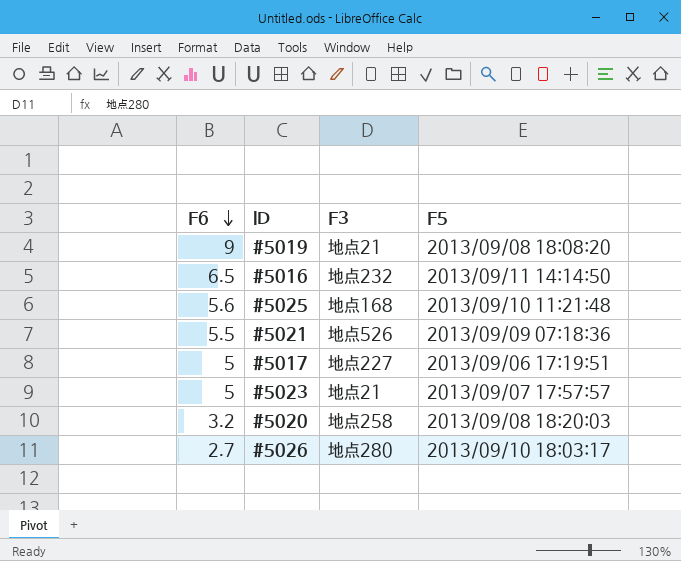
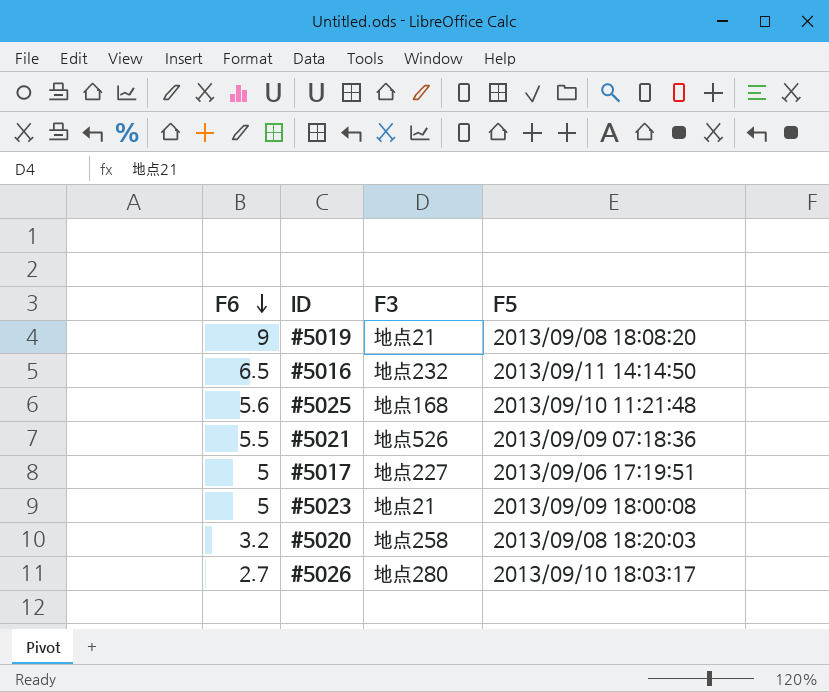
#5023 | F5: 2013/09/07 17:57:57 -> 2013/09/09 18:00:08

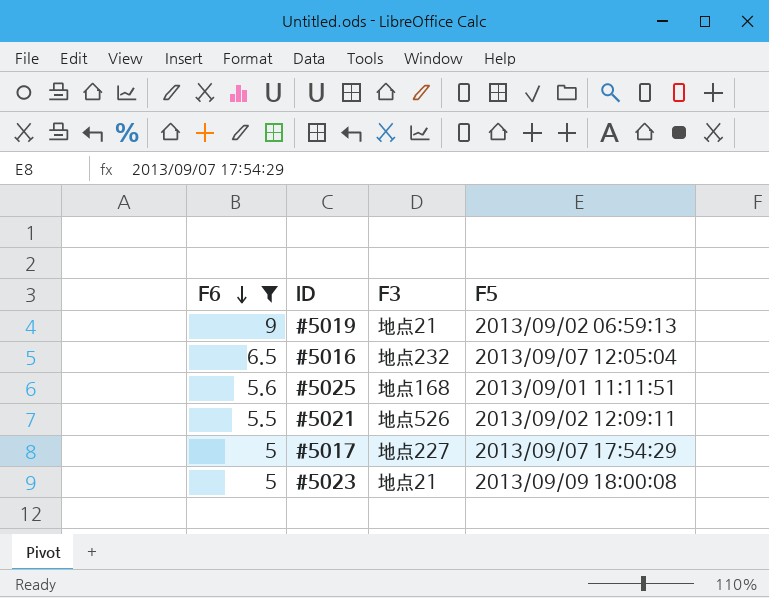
filter: none -> F6 >= 5
#5019 | F5: 2013/09/08 18:08:20 -> 2013/09/02 06:59:13
#5016 | F5: 2013/09/11 14:14:50 -> 2013/09/07 12:05:04
#5025 | F5: 2013/09/10 11:21:48 -> 2013/09/01 11:11:51
#5021 | F5: 2013/09/09 07:18:36 -> 2013/09/02 12:09:11
#5017 | F5: 2013/09/06 17:19:51 -> 2013/09/07 17:54:29

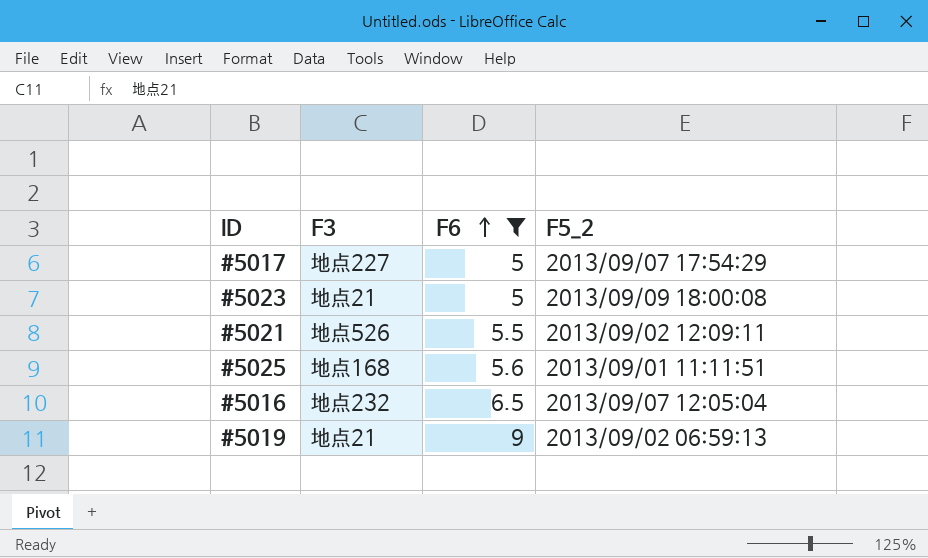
row order: F6 descending -> F6 ascending
column F6 | position: 1 -> 3
column name: F5 -> F5_2

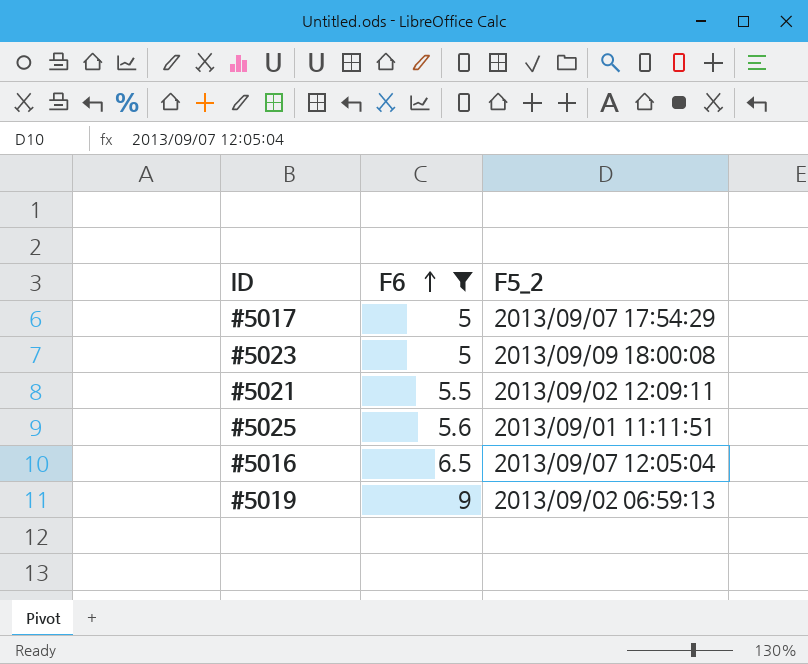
column F3 | position: 2 -> none

